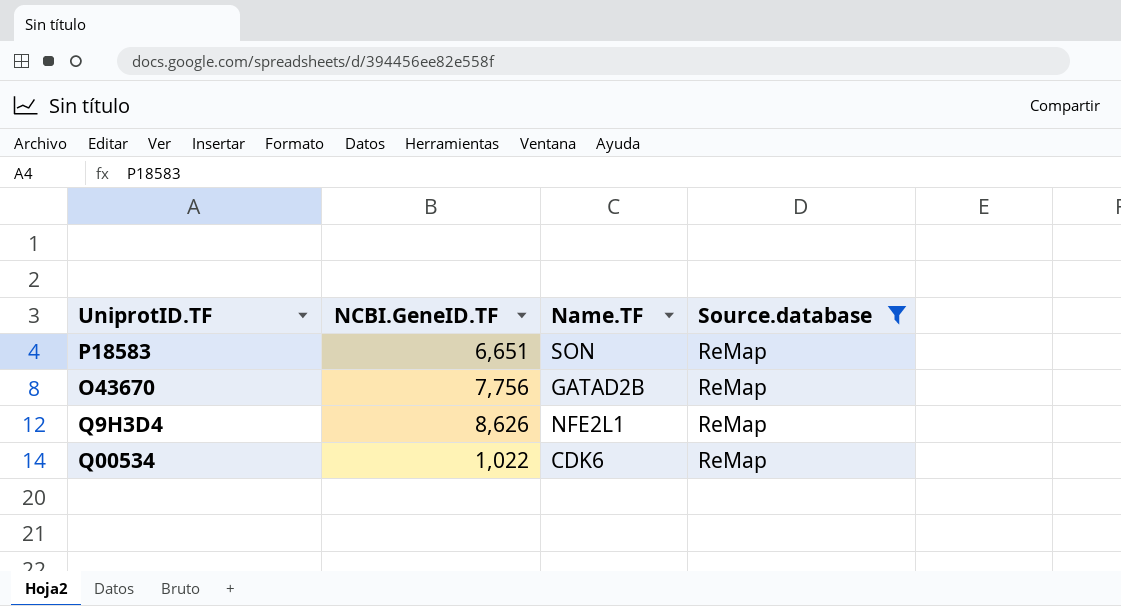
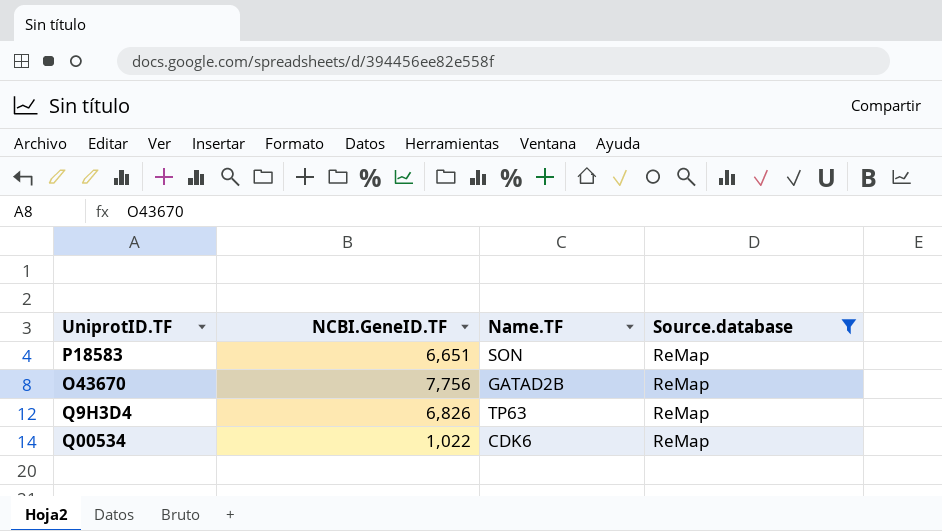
Q9H3D4 | NCBI.GeneID.TF: 8,626 -> 6,826
Q9H3D4 | Name.TF: NFE2L1 -> TP63

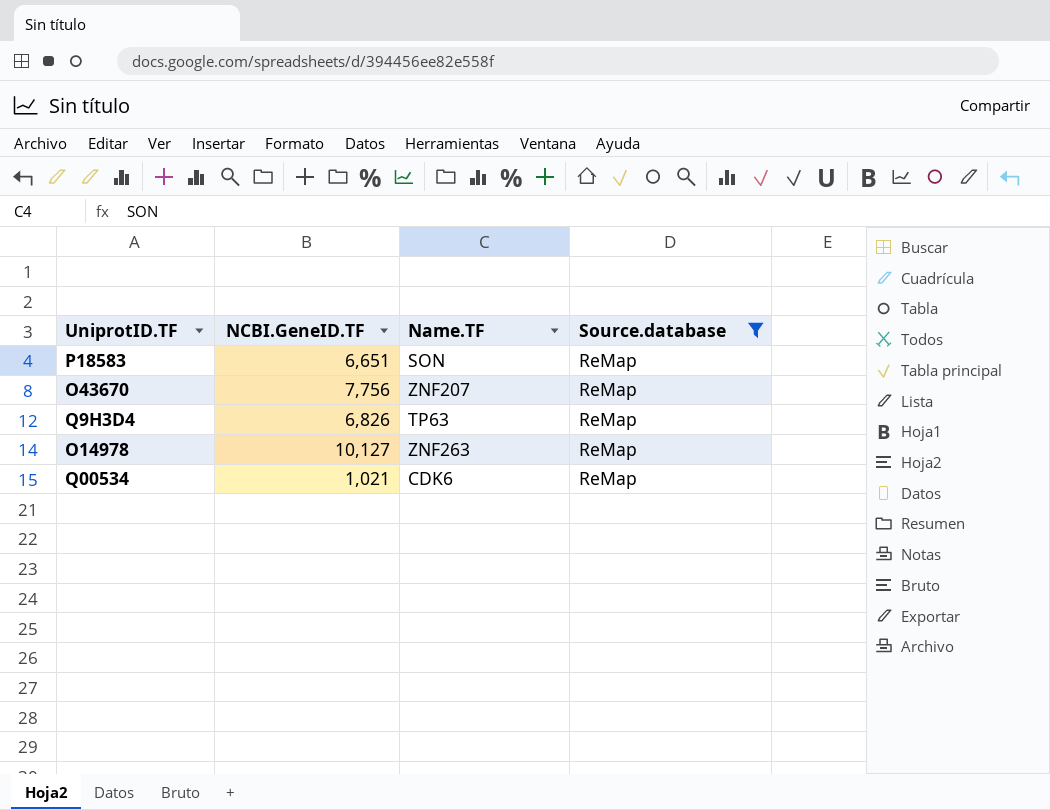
O43670 | Name.TF: GATAD2B -> ZNF207
row O14978: none -> 10,127 | ZNF263 | ReMap
Q00534 | NCBI.GeneID.TF: 1,022 -> 1,021

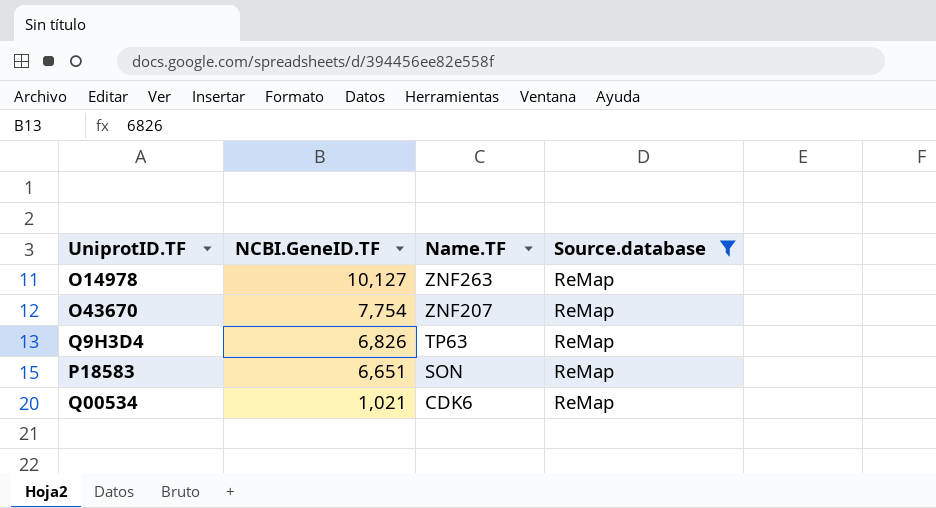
row order: none -> NCBI.GeneID.TF descending
O43670 | NCBI.GeneID.TF: 7,756 -> 7,754

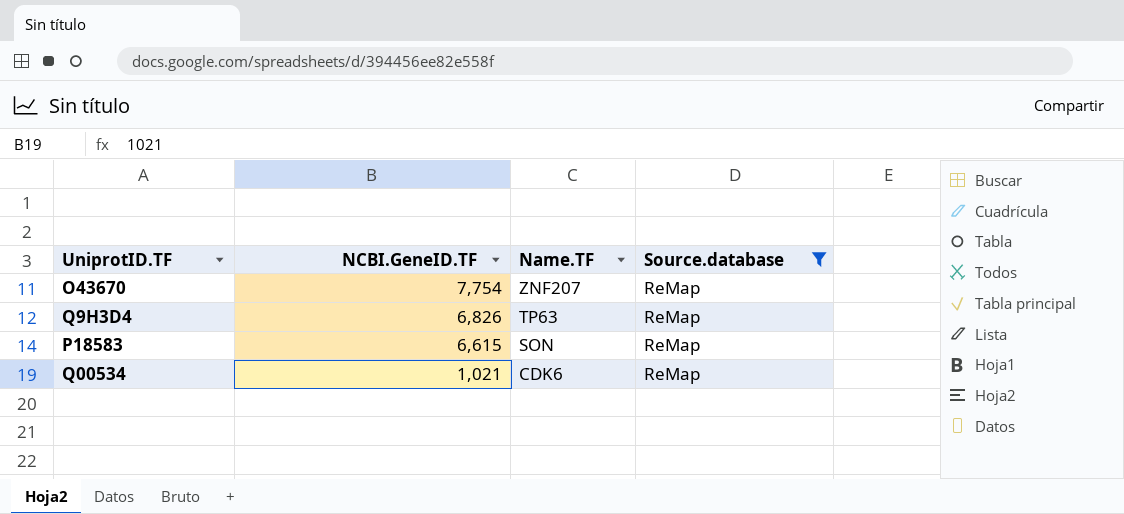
row O14978: 10,127 | ZNF263 | ReMap -> none
P18583 | NCBI.GeneID.TF: 6,651 -> 6,615

